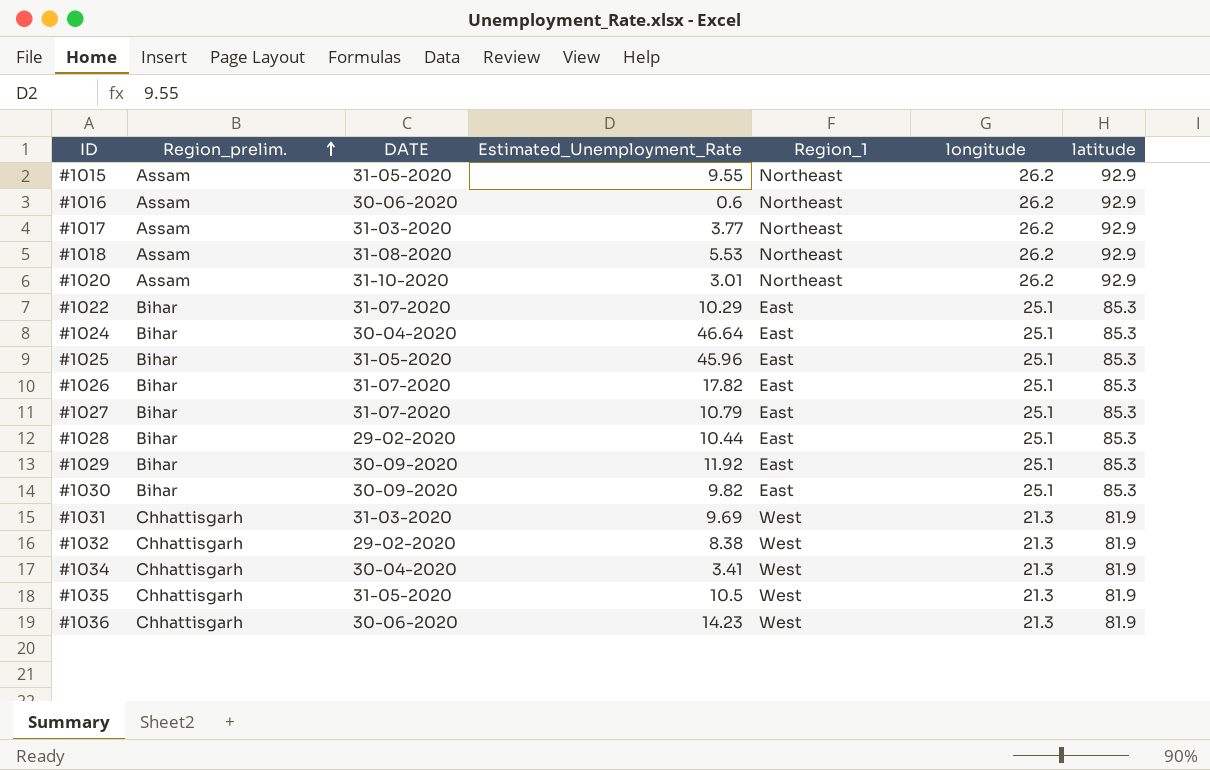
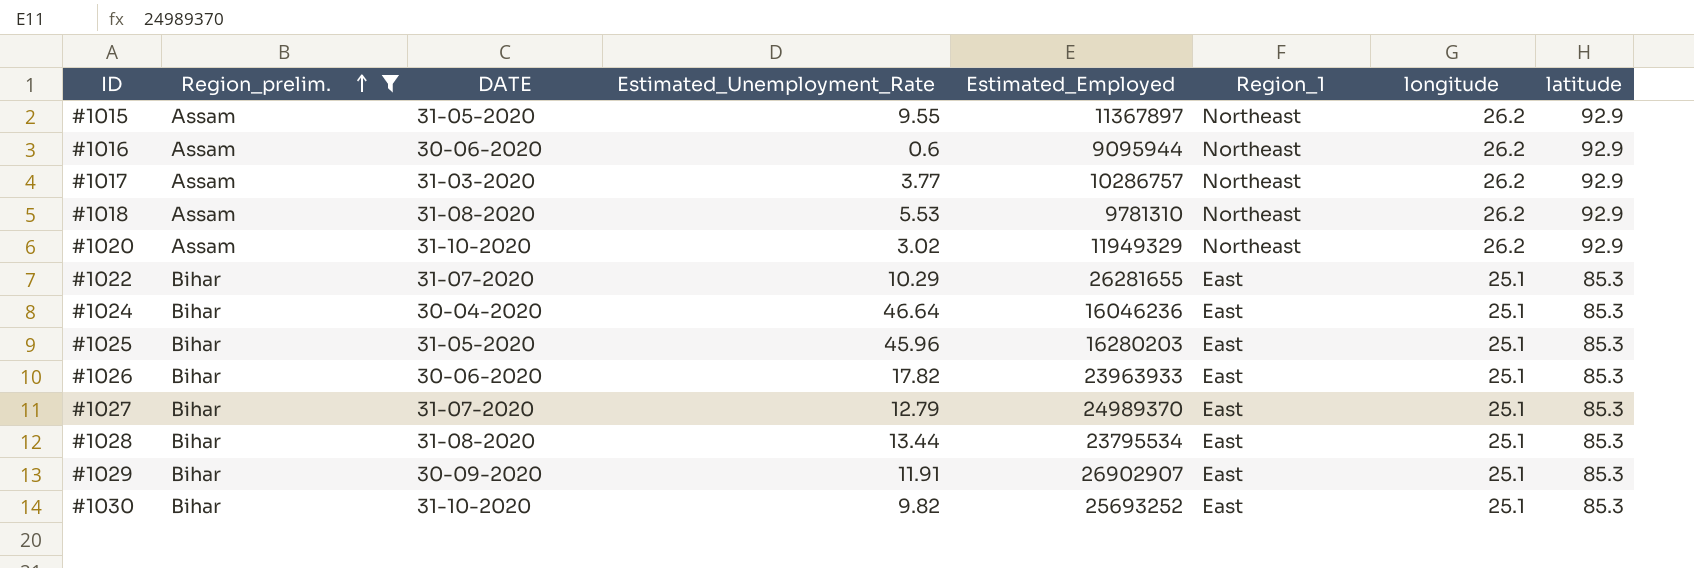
filter: none -> Region_prelim. != Chhattisgarh
column Estimated_Employed | position: none -> 5
#1020 | Estimated_Unemployment_Rate: 3.01 -> 3.02
#1026 | DATE: 31-07-2020 -> 30-06-2020
#1027 | Estimated_Unemployment_Rate: 10.79 -> 12.79
#1028 | DATE: 29-02-2020 -> 31-08-2020
#1028 | Estimated_Unemployment_Rate: 10.44 -> 13.44
#1029 | Estimated_Unemployment_Rate: 11.92 -> 11.91
#1030 | DATE: 30-09-2020 -> 31-10-2020

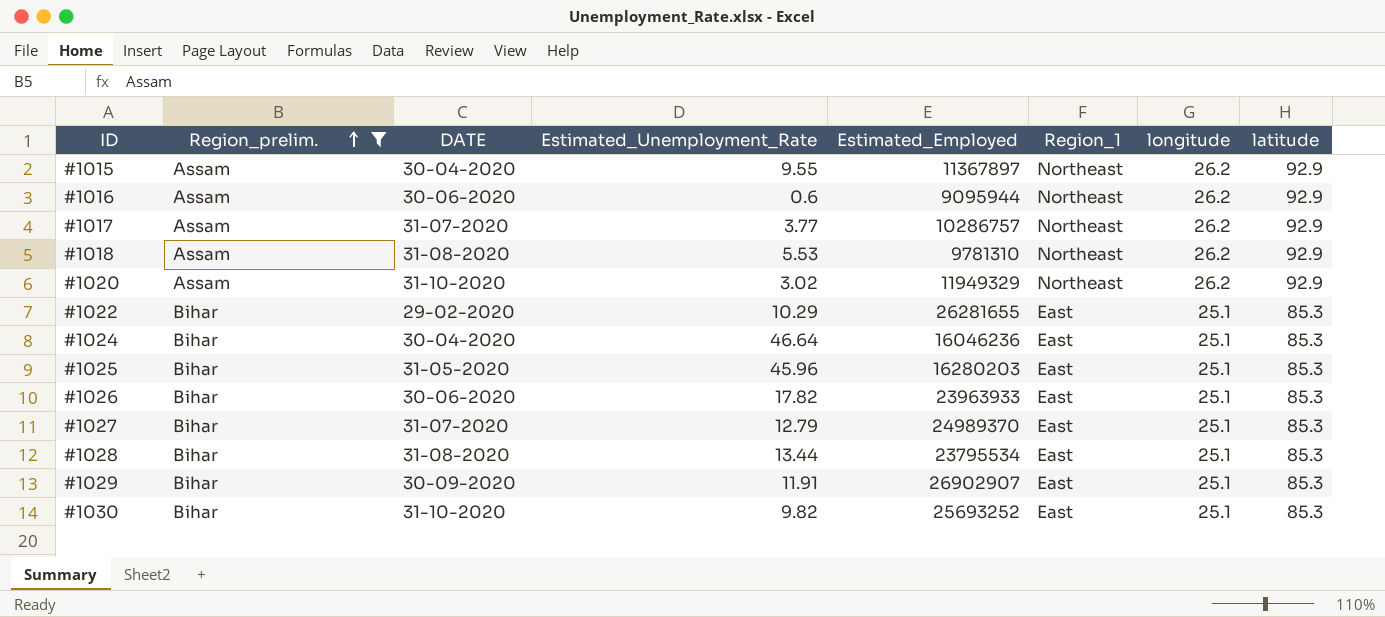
#1015 | DATE: 31-05-2020 -> 30-04-2020
#1017 | DATE: 31-03-2020 -> 31-07-2020
#1022 | DATE: 31-07-2020 -> 29-02-2020

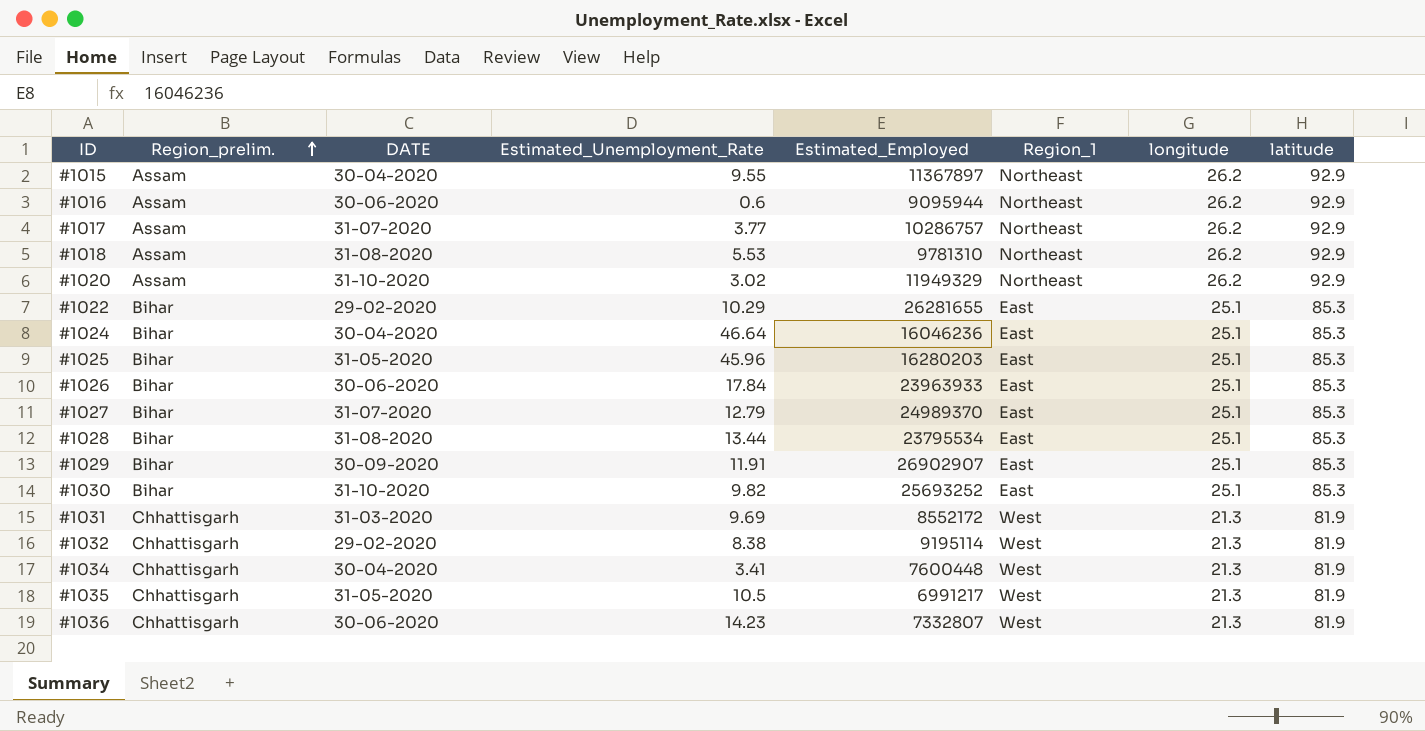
filter: Region_prelim. != Chhattisgarh -> none
#1026 | Estimated_Unemployment_Rate: 17.82 -> 17.84

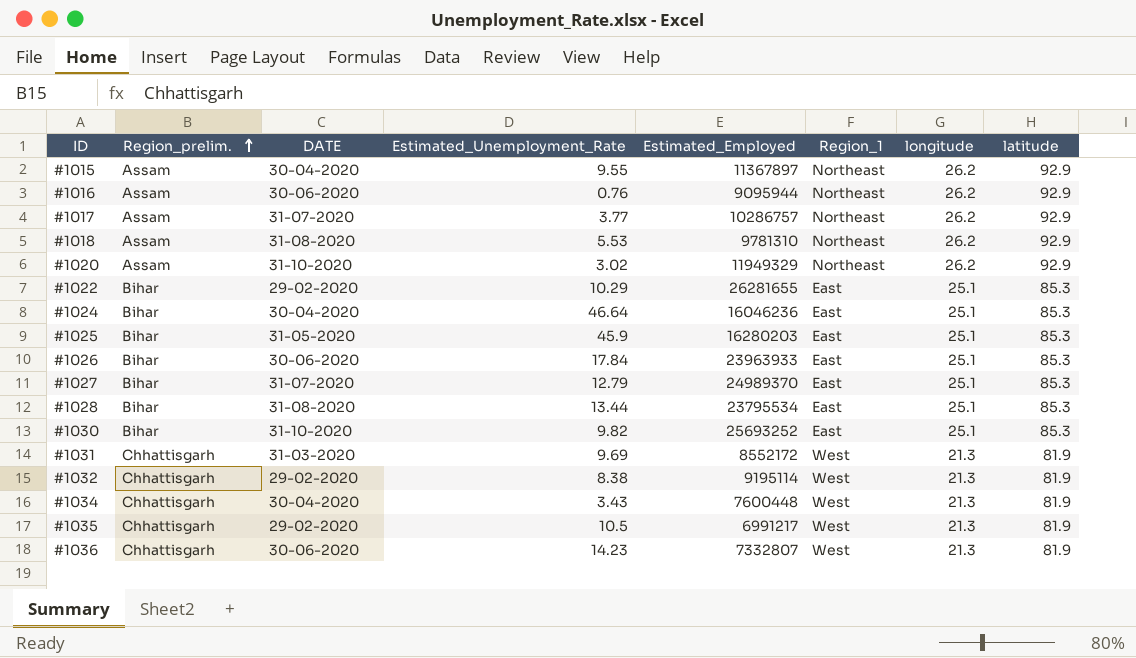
row #1029: Bihar | 30-09-2020 | 11.91 | 26902907 | East | 25.1 | 85.3 -> none
#1016 | Estimated_Unemployment_Rate: 0.6 -> 0.76
#1025 | Estimated_Unemployment_Rate: 45.96 -> 45.9
#1034 | Estimated_Unemployment_Rate: 3.41 -> 3.43
#1035 | DATE: 31-05-2020 -> 29-02-2020

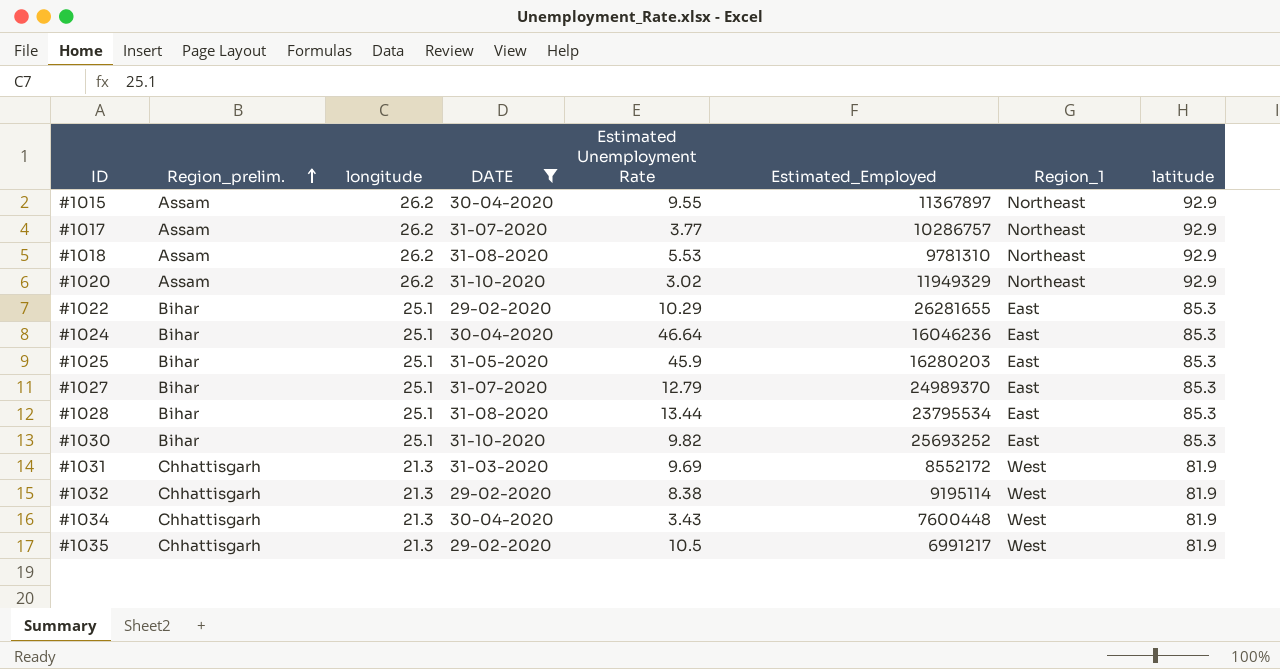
filter: none -> DATE != 30-06-2020
column longitude | position: 7 -> 3
column name: Estimated_Unemployment_Rate -> Estimated Unemployment Rate

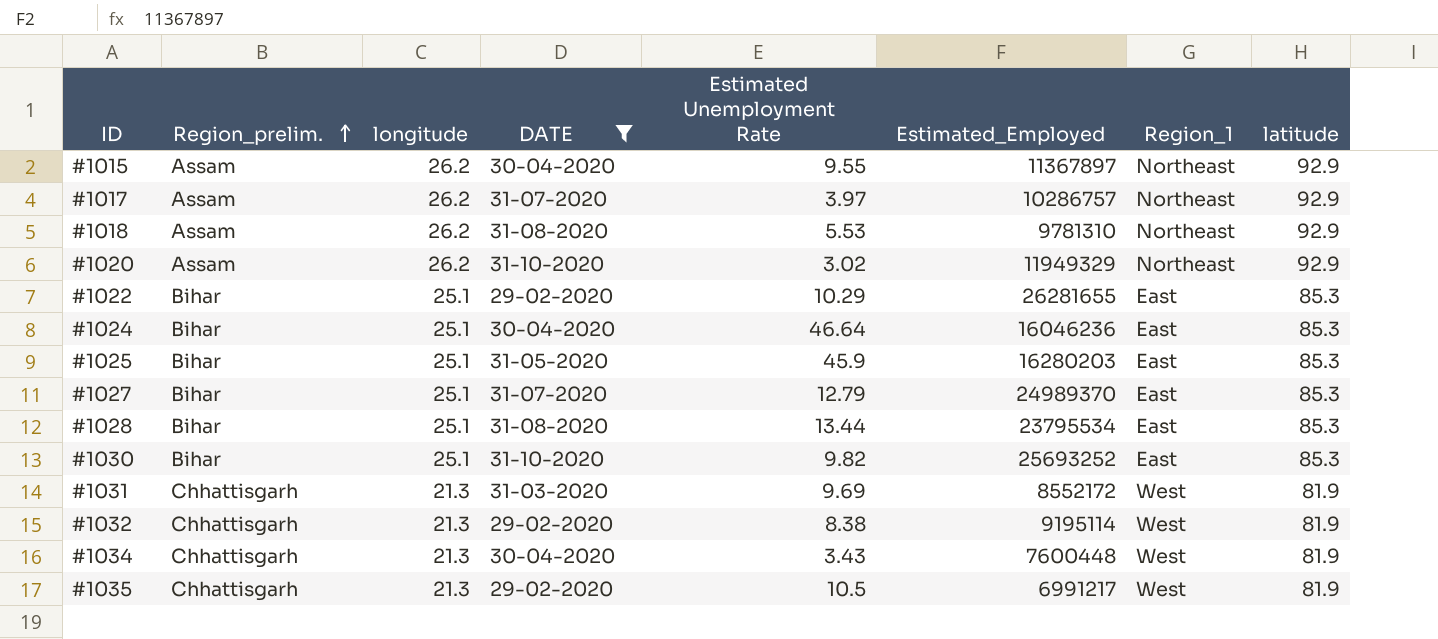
#1017 | Estimated Unemployment Rate: 3.77 -> 3.97

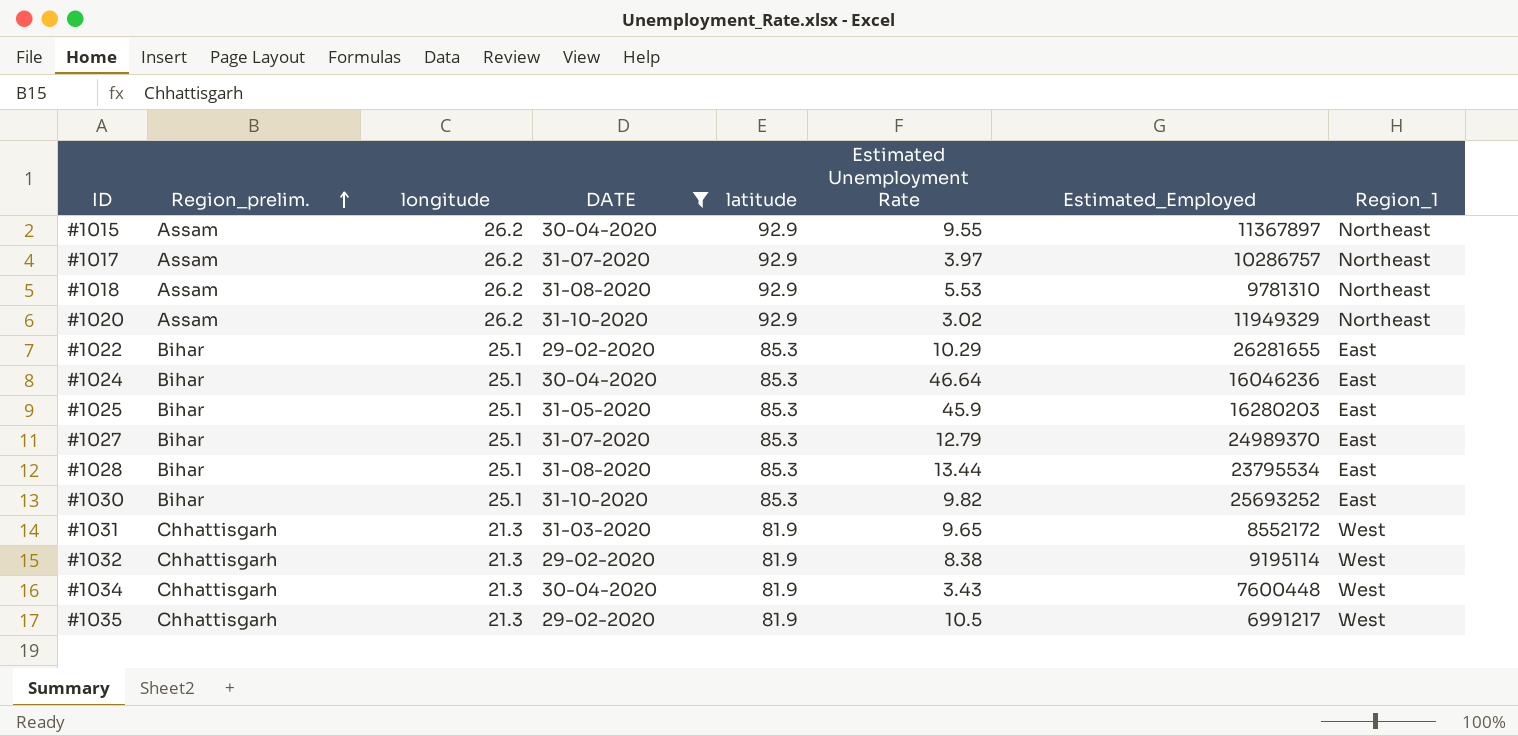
column latitude | position: 8 -> 5
#1031 | Estimated Unemployment Rate: 9.69 -> 9.65

